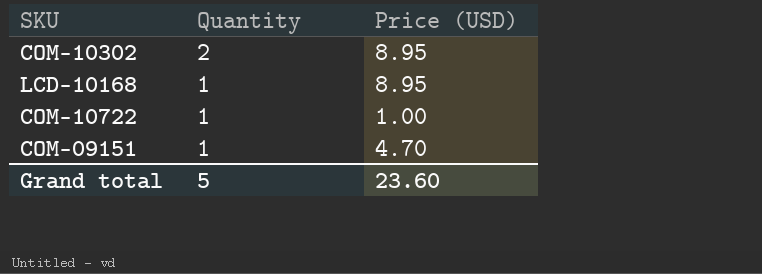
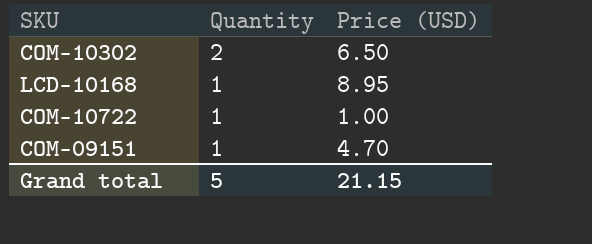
COM-10302 | Price (USD): 8.95 -> 6.50
Grand total | Price (USD): 23.60 -> 21.15

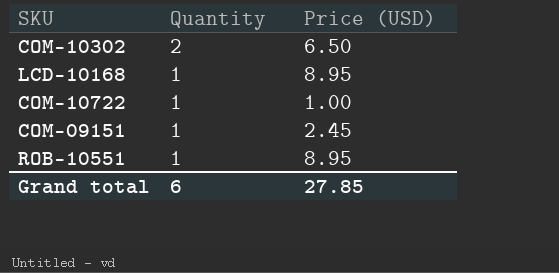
COM-09151 | Price (USD): 4.70 -> 2.45
row ROB-10551: none -> 1 | 8.95
Grand total | Quantity: 5 -> 6
Grand total | Price (USD): 21.15 -> 27.85

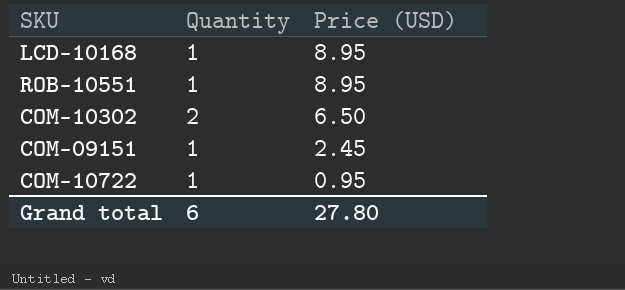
row order: Quantity descending -> Price (USD) descending
COM-10722 | Price (USD): 1.00 -> 0.95
Grand total | Price (USD): 27.85 -> 27.80

